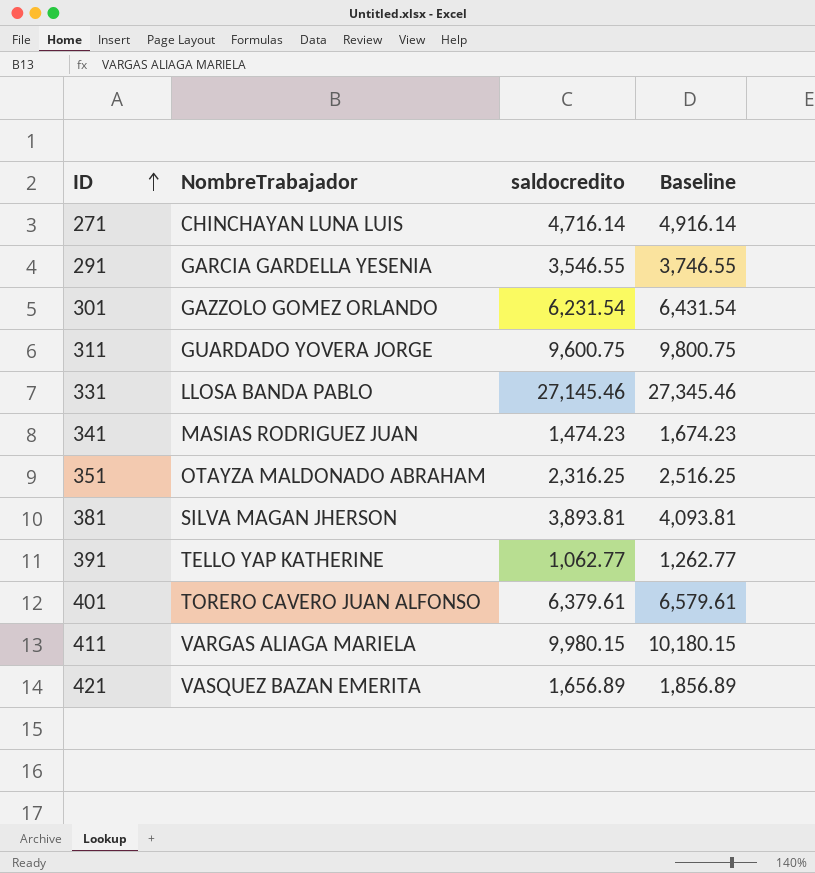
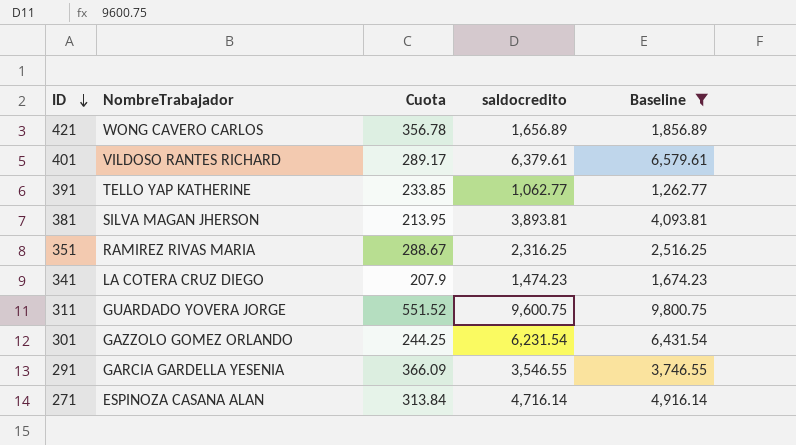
filter: none -> Baseline <= 9,800.75
row order: ID ascending -> ID descending
column Cuota | position: none -> 3
421 | NombreTrabajador: VASQUEZ BAZAN EMERITA -> WONG CAVERO CARLOS
401 | NombreTrabajador: TORERO CAVERO JUAN ALFONSO -> VILDOSO RANTES RICHARD
351 | NombreTrabajador: OTAYZA MALDONADO ABRAHAM -> RAMIREZ RIVAS MARIA
341 | NombreTrabajador: MASIAS RODRIGUEZ JUAN -> LA COTERA CRUZ DIEGO
271 | NombreTrabajador: CHINCHAYAN LUNA LUIS -> ESPINOZA CASANA ALAN

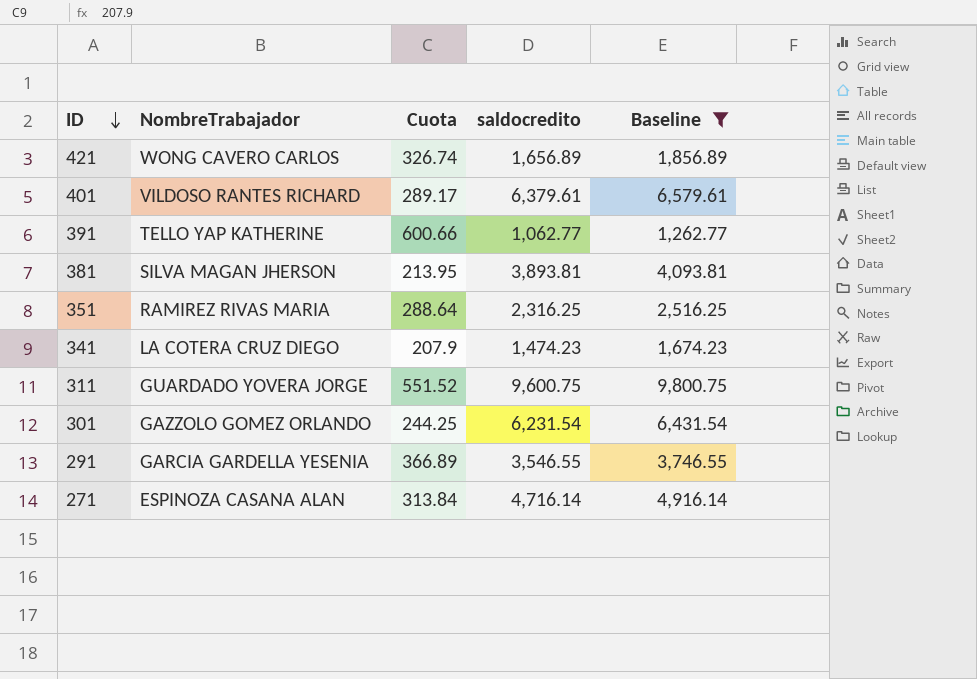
421 | Cuota: 356.78 -> 326.74
391 | Cuota: 233.85 -> 600.66
351 | Cuota: 288.67 -> 288.64
291 | Cuota: 366.09 -> 366.89

